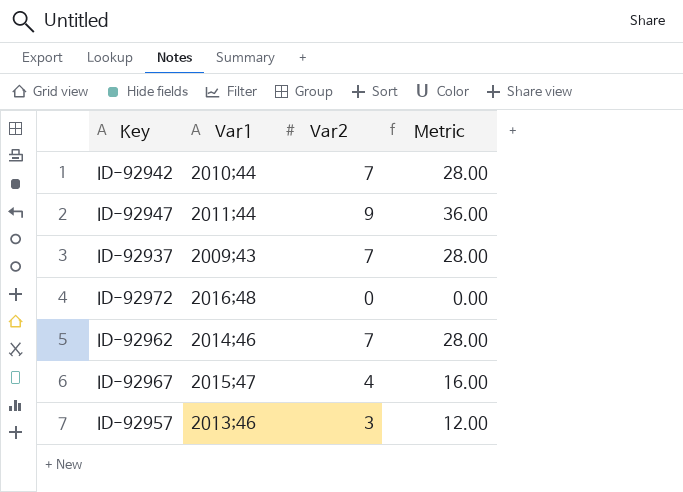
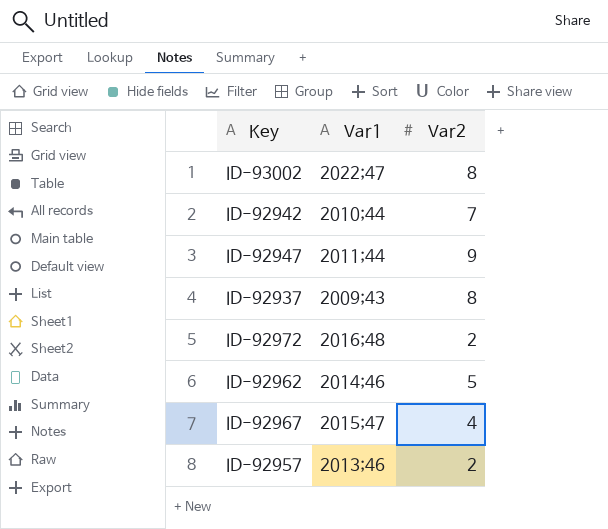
column Metric | formula: [Var2] * 4 -> none
row ID-93002: none -> 2022;47 | 8
ID-92937 | Var2: 7 -> 8
ID-92972 | Var2: 0 -> 2
ID-92962 | Var2: 7 -> 5
ID-92957 | Var2: 3 -> 2

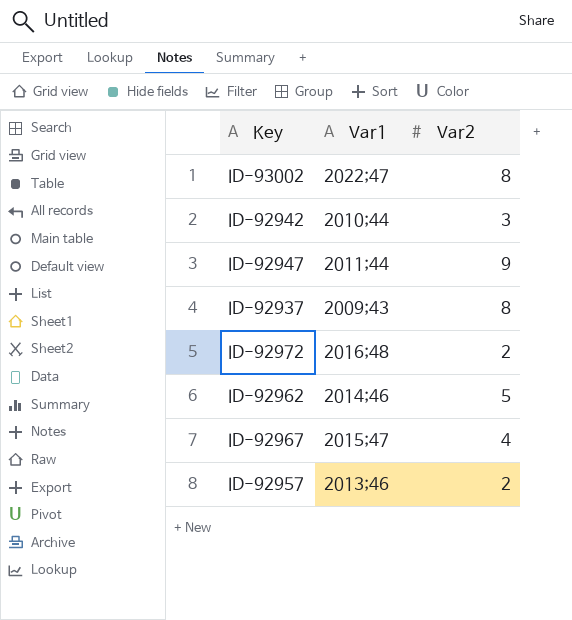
ID-92942 | Var2: 7 -> 3

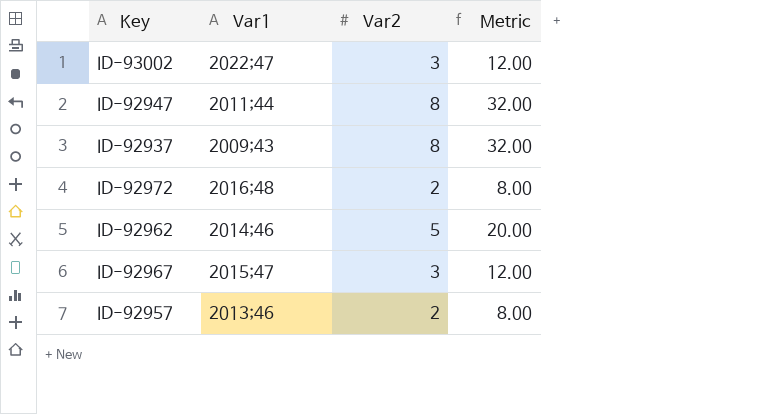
column Metric | formula: none -> [Var2] * 4
row ID-92942: 2010;44 | 3 -> none
ID-93002 | Var2: 8 -> 3
ID-92947 | Var2: 9 -> 8
ID-92967 | Var2: 4 -> 3

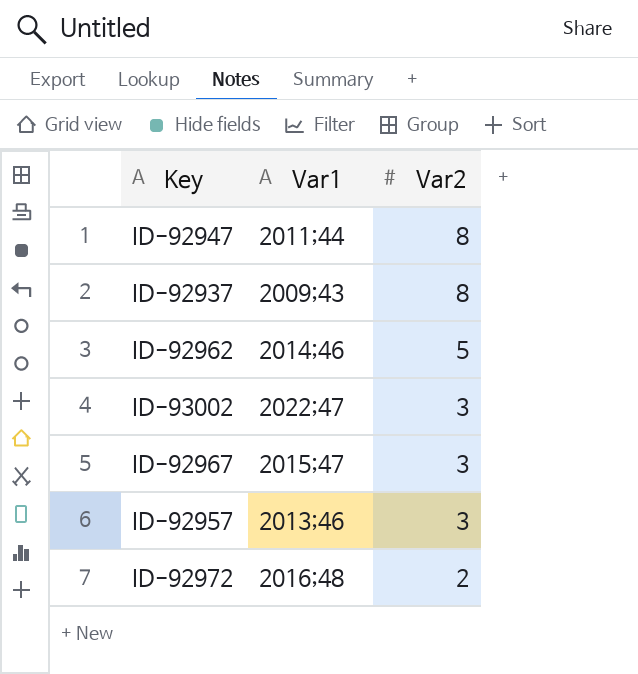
row order: none -> Var2 descending
column Metric | formula: [Var2] * 4 -> none
ID-92957 | Var2: 2 -> 3

